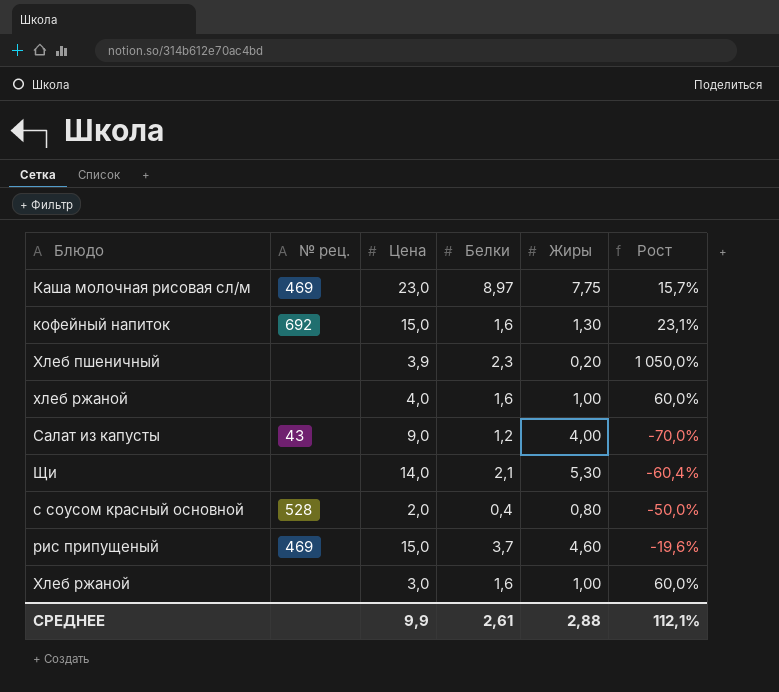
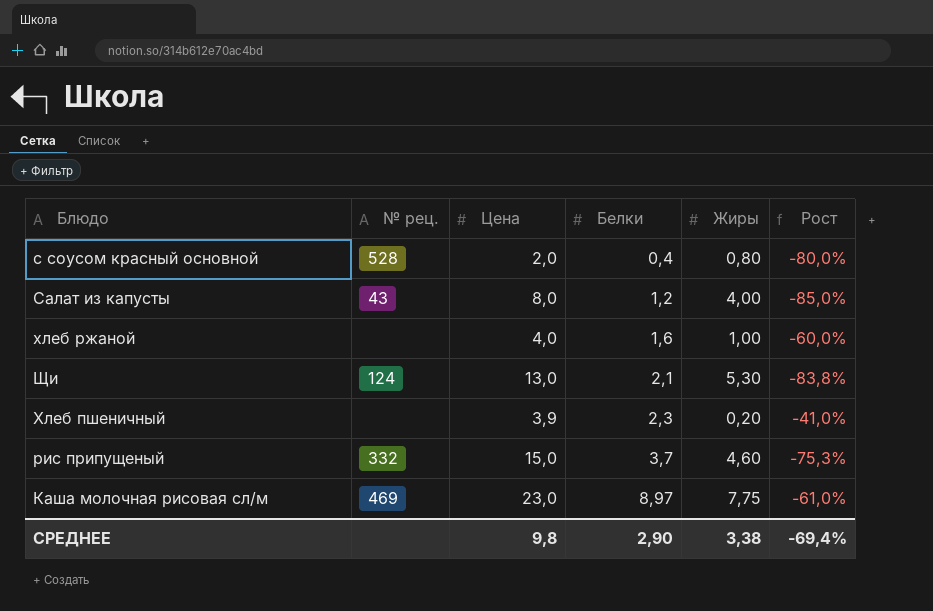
row order: none -> Белки ascending
column Рост | formula: ([Белки] - [Жиры]) / [Жиры] -> ([Белки] - [Цена]) / [Цена]
row кофейный напиток: 692 | 15,0 | 1,6 | 1,30 | 23,1% -> none
row Хлеб ржаной: none | 3,0 | 1,6 | 1,00 | 60,0% -> none
Салат из капусты | Цена: 9,0 -> 8,0
Щи | № рец.: none -> 124
Щи | Цена: 14,0 -> 13,0
рис припущеный | № рец.: 469 -> 332
СРЕДНЕЕ | Цена: 9,9 -> 9,8
СРЕДНЕЕ | Белки: 2,61 -> 2,90
СРЕДНЕЕ | Жиры: 2,88 -> 3,38
СРЕДНЕЕ | Рост: 112,1% -> -69,4%

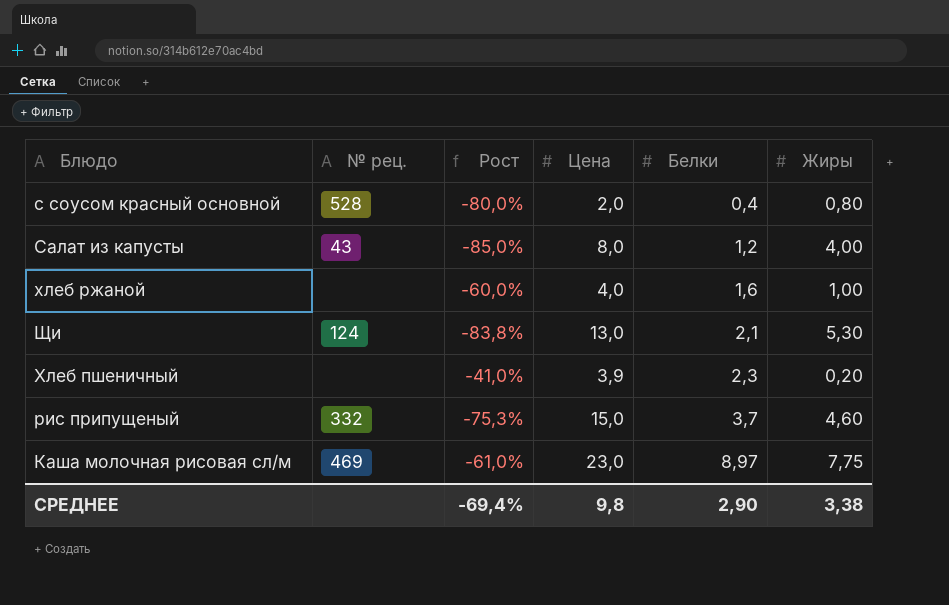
column Рост | position: 6 -> 3

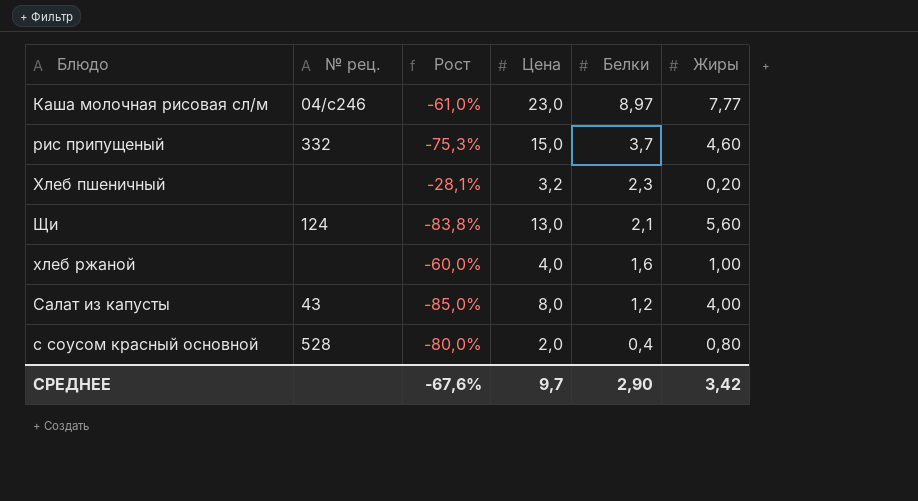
row order: Белки ascending -> Белки descending
Каша молочная рисовая сл/м | № рец.: 469 -> 04/с246
Каша молочная рисовая сл/м | Жиры: 7,75 -> 7,77
Хлеб пшеничный | Рост: -41,0% -> -28,1%
Хлеб пшеничный | Цена: 3,9 -> 3,2
Щи | Жиры: 5,30 -> 5,60
СРЕДНЕЕ | Рост: -69,4% -> -67,6%
СРЕДНЕЕ | Цена: 9,8 -> 9,7
СРЕДНЕЕ | Жиры: 3,38 -> 3,42

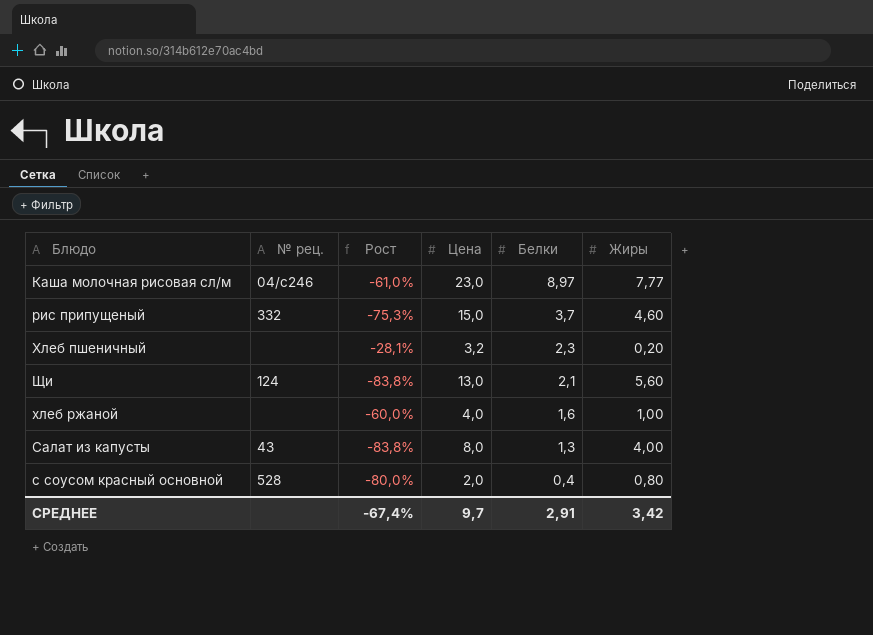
Салат из капусты | Рост: -85,0% -> -83,8%
Салат из капусты | Белки: 1,2 -> 1,3
СРЕДНЕЕ | Рост: -67,6% -> -67,4%
СРЕДНЕЕ | Белки: 2,90 -> 2,91

